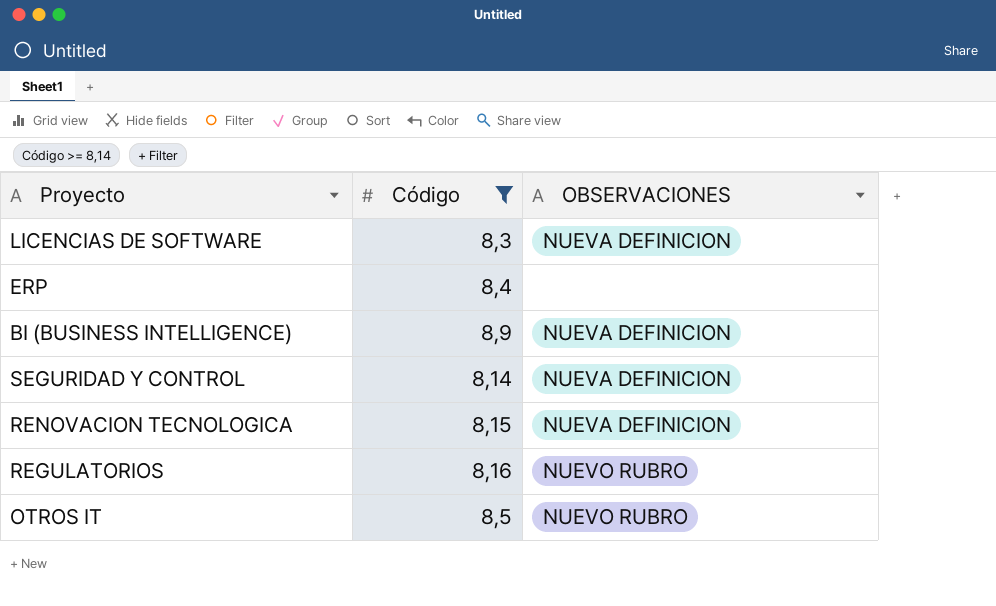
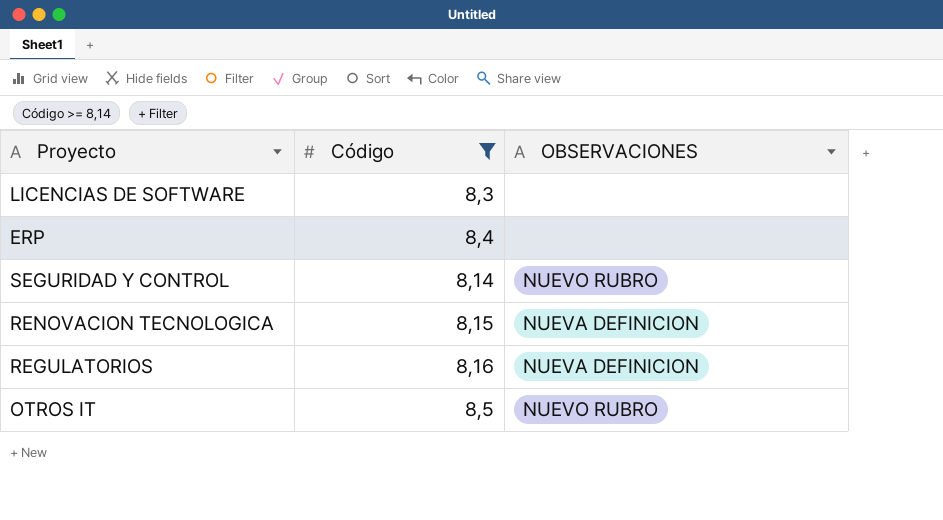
row BI (BUSINESS INTELLIGENCE): 8,9 | NUEVA DEFINICION -> none
LICENCIAS DE SOFTWARE | OBSERVACIONES: NUEVA DEFINICION -> none
SEGURIDAD Y CONTROL | OBSERVACIONES: NUEVA DEFINICION -> NUEVO RUBRO
REGULATORIOS | OBSERVACIONES: NUEVO RUBRO -> NUEVA DEFINICION

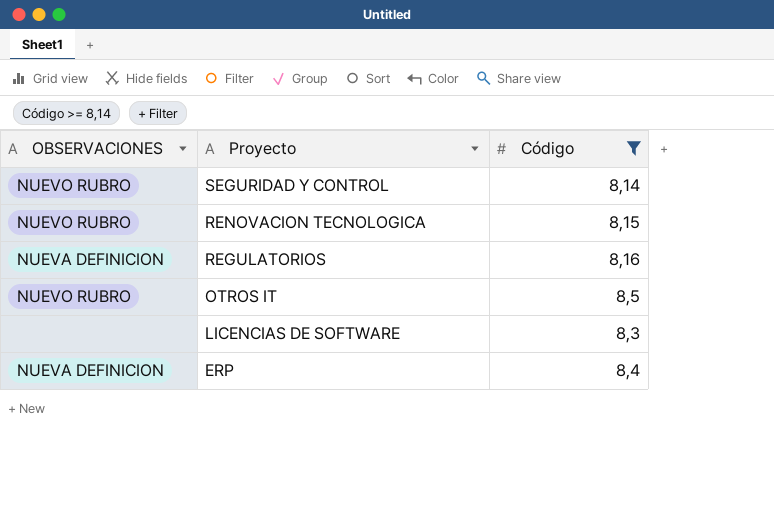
row order: none -> Proyecto descending
column OBSERVACIONES | position: 3 -> 1
RENOVACION TECNOLOGICA | OBSERVACIONES: NUEVA DEFINICION -> NUEVO RUBRO
ERP | OBSERVACIONES: none -> NUEVA DEFINICION

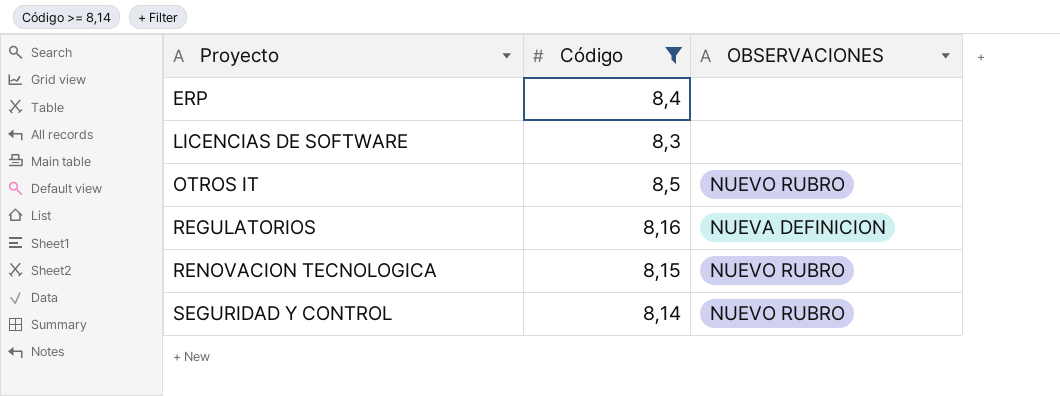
row order: Proyecto descending -> Proyecto ascending
column OBSERVACIONES | position: 1 -> 3
ERP | OBSERVACIONES: NUEVA DEFINICION -> none

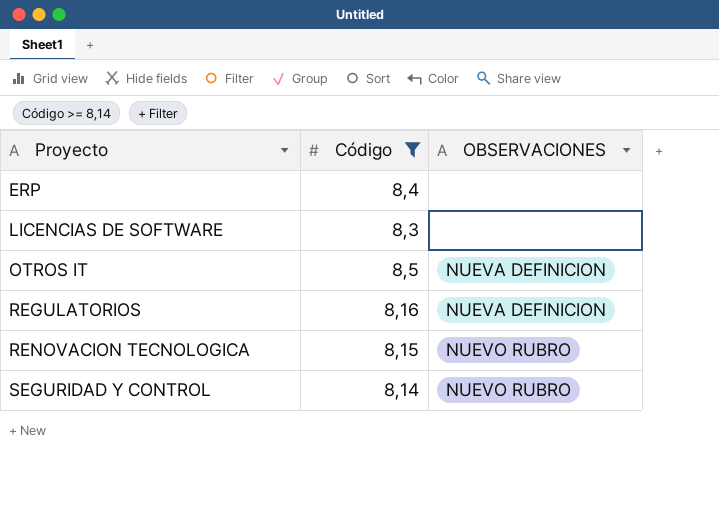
OTROS IT | OBSERVACIONES: NUEVO RUBRO -> NUEVA DEFINICION

